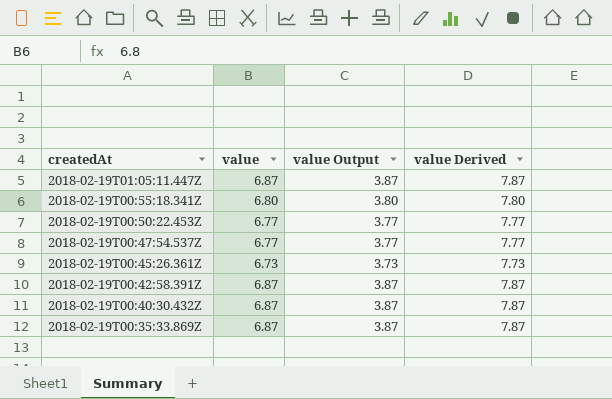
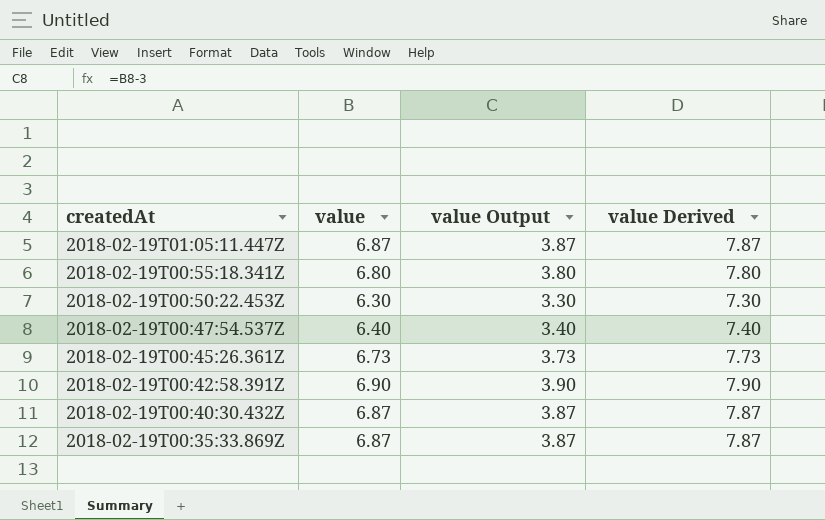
2018-02-19T00:50:22.453Z | value: 6.77 -> 6.30
2018-02-19T00:50:22.453Z | value Output: 3.77 -> 3.30
2018-02-19T00:50:22.453Z | value Derived: 7.77 -> 7.30
2018-02-19T00:47:54.537Z | value: 6.77 -> 6.40
2018-02-19T00:47:54.537Z | value Output: 3.77 -> 3.40
2018-02-19T00:47:54.537Z | value Derived: 7.77 -> 7.40
2018-02-19T00:42:58.391Z | value: 6.87 -> 6.90
2018-02-19T00:42:58.391Z | value Output: 3.87 -> 3.90
2018-02-19T00:42:58.391Z | value Derived: 7.87 -> 7.90

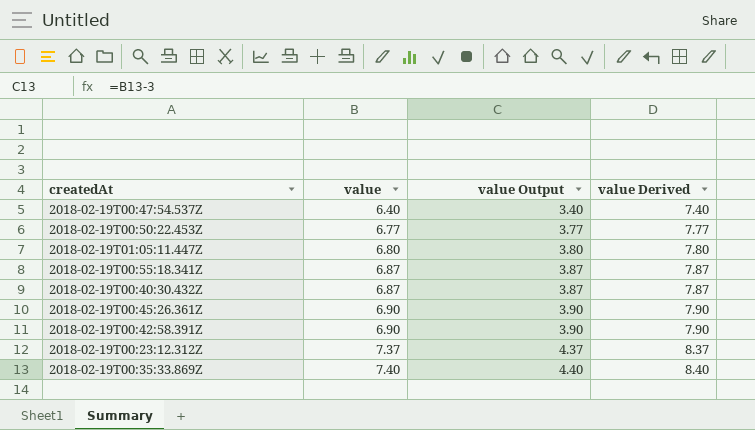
row order: createdAt descending -> value ascending
2018-02-19T00:50:22.453Z | value: 6.30 -> 6.77
2018-02-19T00:50:22.453Z | value Output: 3.30 -> 3.77
2018-02-19T00:50:22.453Z | value Derived: 7.30 -> 7.77
2018-02-19T01:05:11.447Z | value: 6.87 -> 6.80
2018-02-19T01:05:11.447Z | value Output: 3.87 -> 3.80
2018-02-19T01:05:11.447Z | value Derived: 7.87 -> 7.80
2018-02-19T00:55:18.341Z | value: 6.80 -> 6.87
2018-02-19T00:55:18.341Z | value Output: 3.80 -> 3.87
2018-02-19T00:55:18.341Z | value Derived: 7.80 -> 7.87
2018-02-19T00:45:26.361Z | value: 6.73 -> 6.90
2018-02-19T00:45:26.361Z | value Output: 3.73 -> 3.90
2018-02-19T00:45:26.361Z | value Derived: 7.73 -> 7.90
row 2018-02-19T00:23:12.312Z: none -> 7.37 | 4.37 | 8.37
2018-02-19T00:35:33.869Z | value: 6.87 -> 7.40
2018-02-19T00:35:33.869Z | value Output: 3.87 -> 4.40
2018-02-19T00:35:33.869Z | value Derived: 7.87 -> 8.40

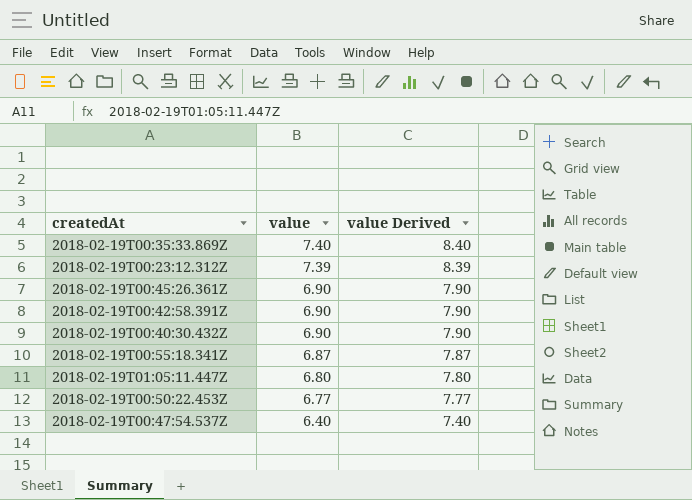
row order: value ascending -> value descending
column value Output | formula: [value] - 3 -> none
2018-02-19T00:23:12.312Z | value: 7.37 -> 7.39
2018-02-19T00:23:12.312Z | value Derived: 8.37 -> 8.39
2018-02-19T00:40:30.432Z | value: 6.87 -> 6.90
2018-02-19T00:40:30.432Z | value Derived: 7.87 -> 7.90

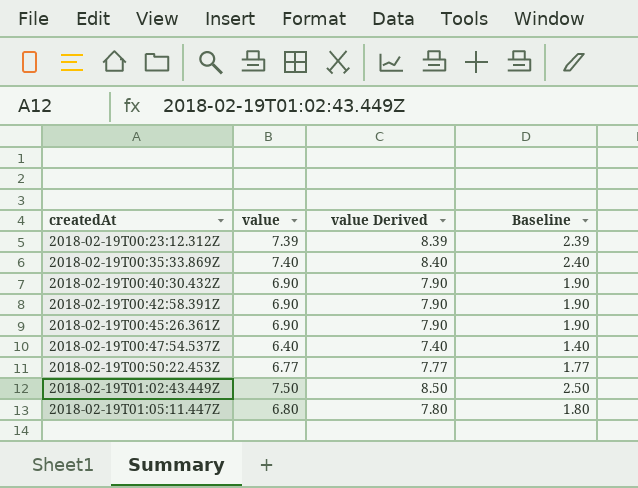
row order: value descending -> createdAt ascending
column Baseline | formula: none -> [value] - 5
row 2018-02-19T00:55:18.341Z: 6.87 | 7.87 -> none
row 2018-02-19T01:02:43.449Z: none -> 7.50 | 8.50 | 2.50

